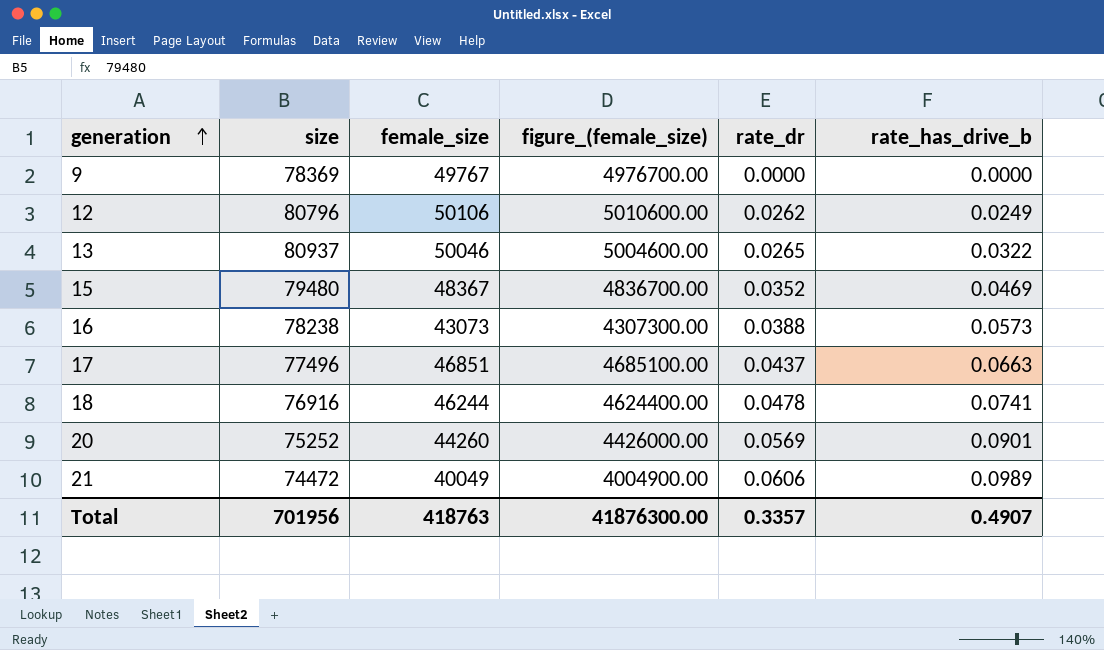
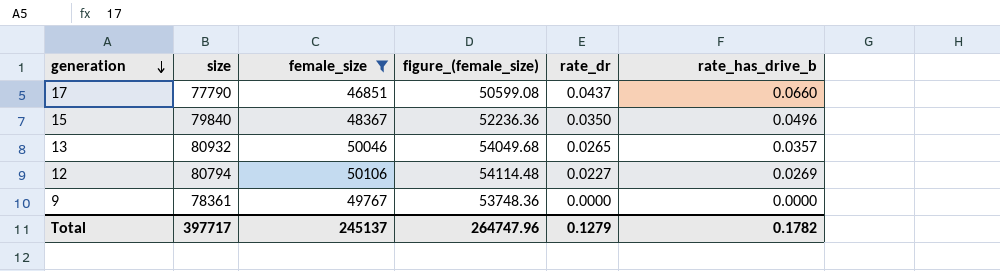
filter: none -> female_size >= 46851
row order: generation ascending -> generation descending
column figure_(female_size) | formula: [female_size] * 100 -> [female_size] * 1.08
17 | size: 77496 -> 77790
17 | rate_has_drive_b: 0.0663 -> 0.0660
15 | size: 79480 -> 79840
15 | rate_dr: 0.0352 -> 0.0350
15 | rate_has_drive_b: 0.0469 -> 0.0496
13 | size: 80937 -> 80932
13 | rate_has_drive_b: 0.0322 -> 0.0357
12 | size: 80796 -> 80794
12 | rate_dr: 0.0262 -> 0.0227
12 | rate_has_drive_b: 0.0249 -> 0.0269
9 | size: 78369 -> 78361
Total | size: 701956 -> 397717
Total | female_size: 418763 -> 245137
Total | figure_(female_size): 41876300.00 -> 264747.96
Total | rate_dr: 0.3357 -> 0.1279
Total | rate_has_drive_b: 0.4907 -> 0.1782

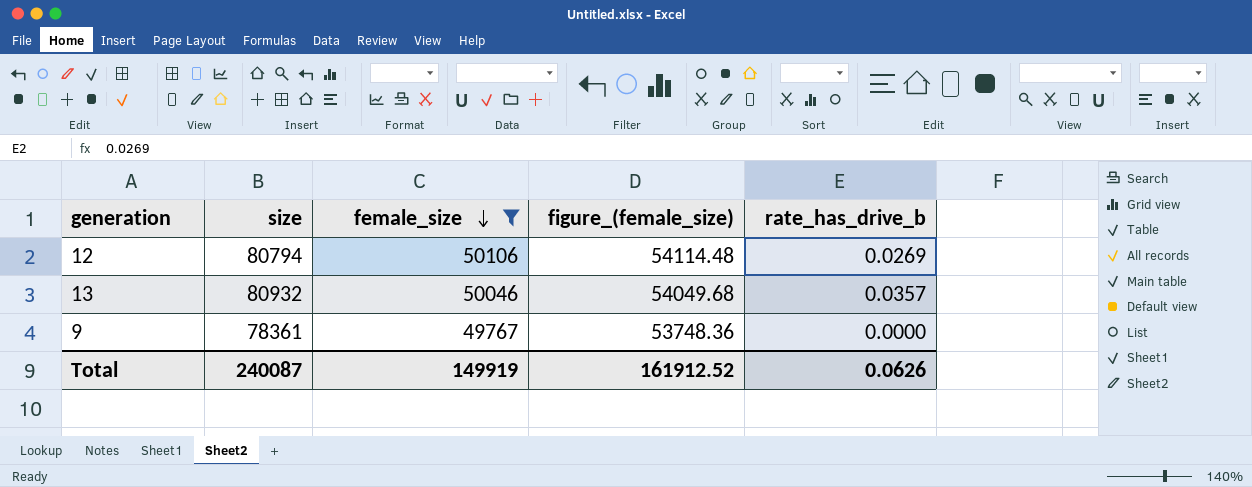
row order: generation descending -> female_size descending
column rate_dr | position: 5 -> none
row 17: 77790 | 46851 | 50599.08 | 0.0437 | 0.0660 -> none
row 15: 79840 | 48367 | 52236.36 | 0.0350 | 0.0496 -> none
Total | size: 397717 -> 240087
Total | female_size: 245137 -> 149919
Total | figure_(female_size): 264747.96 -> 161912.52
Total | rate_has_drive_b: 0.1782 -> 0.0626

